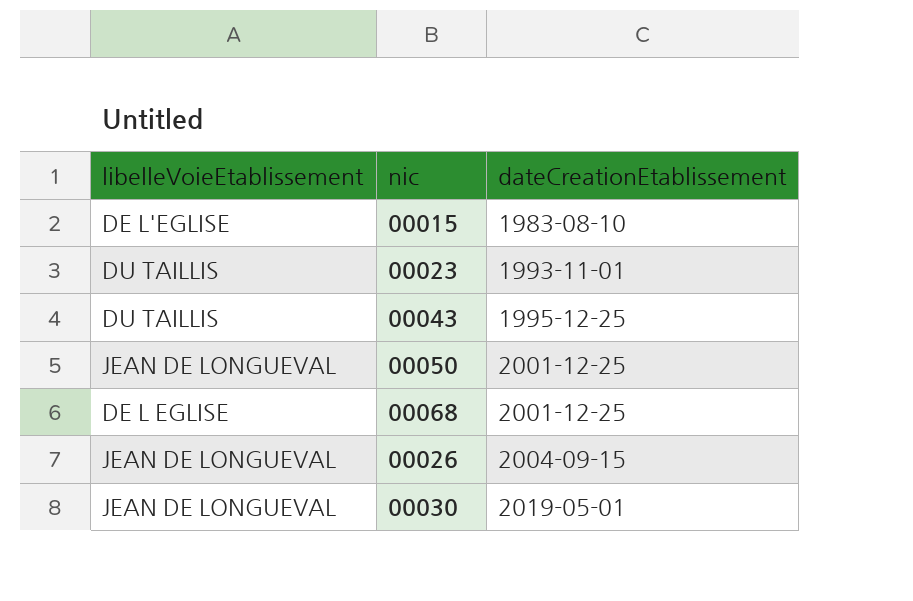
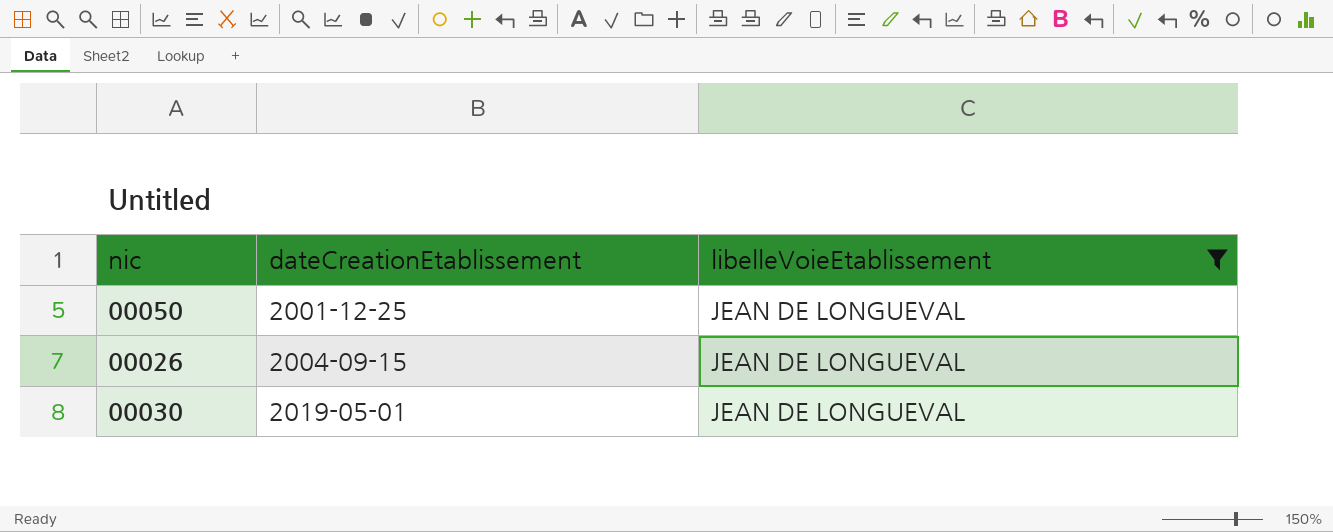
filter: none -> libelleVoieEtablissement = JEAN DE LONGUEVAL
column libelleVoieEtablissement | position: 1 -> 3

